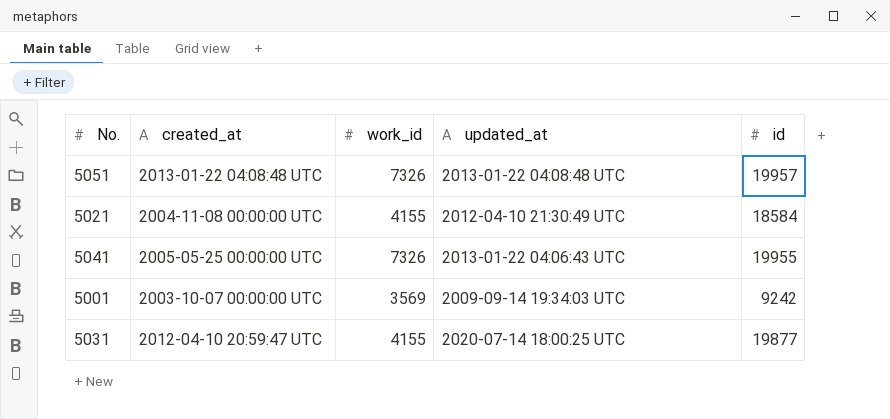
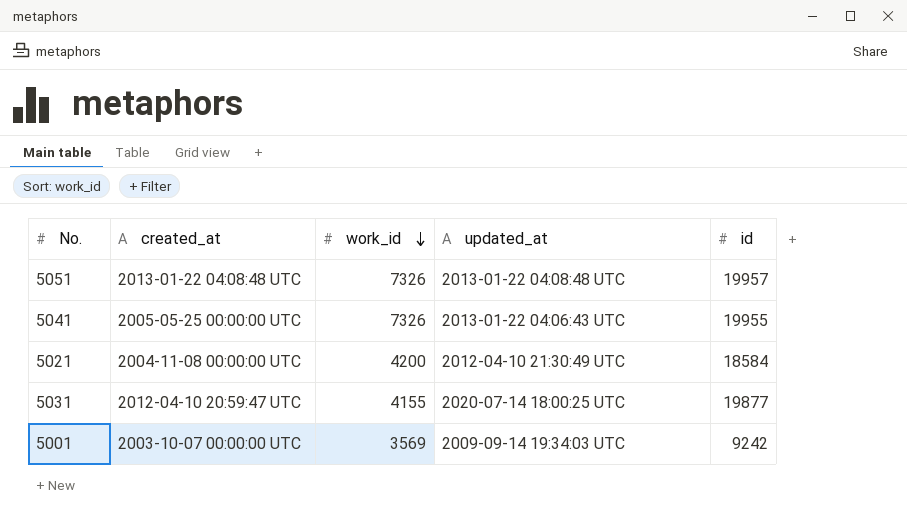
row order: none -> work_id descending
5021 | work_id: 4155 -> 4200

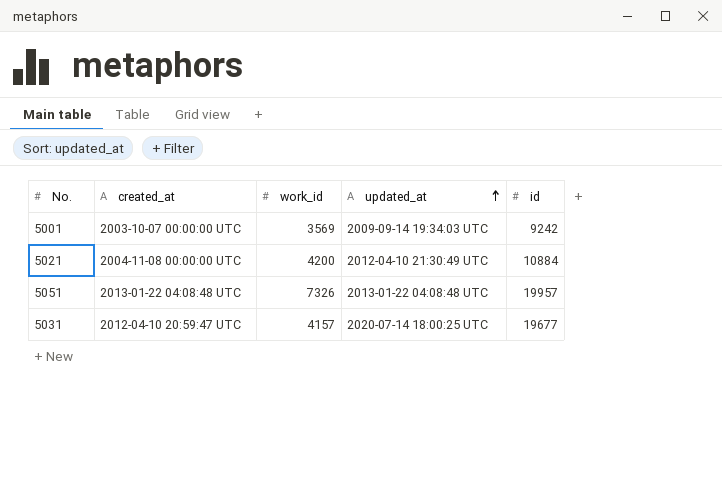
row order: work_id descending -> updated_at ascending
row 5041: 2005-05-25 00:00:00 UTC | 7326 | 2013-01-22 04:06:43 UTC | 19955 -> none
5021 | id: 18584 -> 10884
5031 | work_id: 4155 -> 4157
5031 | id: 19877 -> 19677

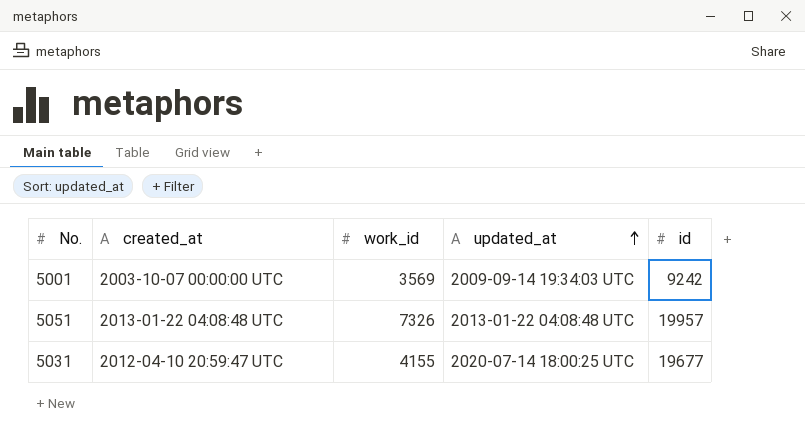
row 5021: 2004-11-08 00:00:00 UTC | 4200 | 2012-04-10 21:30:49 UTC | 10884 -> none
5031 | work_id: 4157 -> 4155

